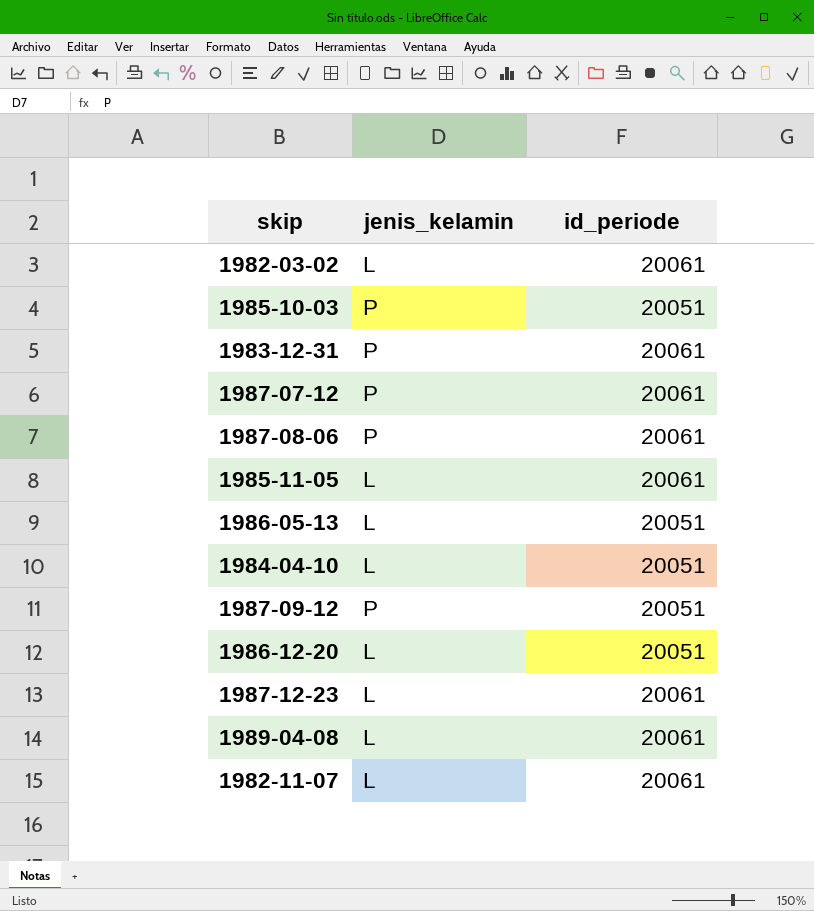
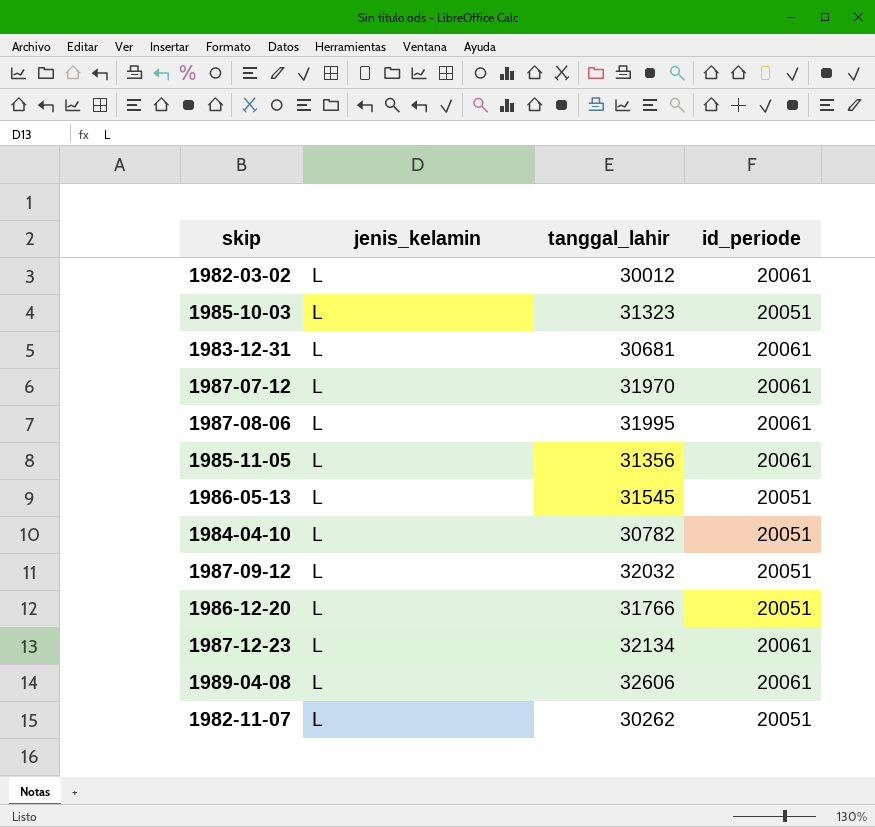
column tanggal_lahir | position: none -> 3
1985-10-03 | jenis_kelamin: P -> L
1983-12-31 | jenis_kelamin: P -> L
1987-07-12 | jenis_kelamin: P -> L
1987-08-06 | jenis_kelamin: P -> L
1987-09-12 | jenis_kelamin: P -> L
1982-11-07 | id_periode: 20061 -> 20051

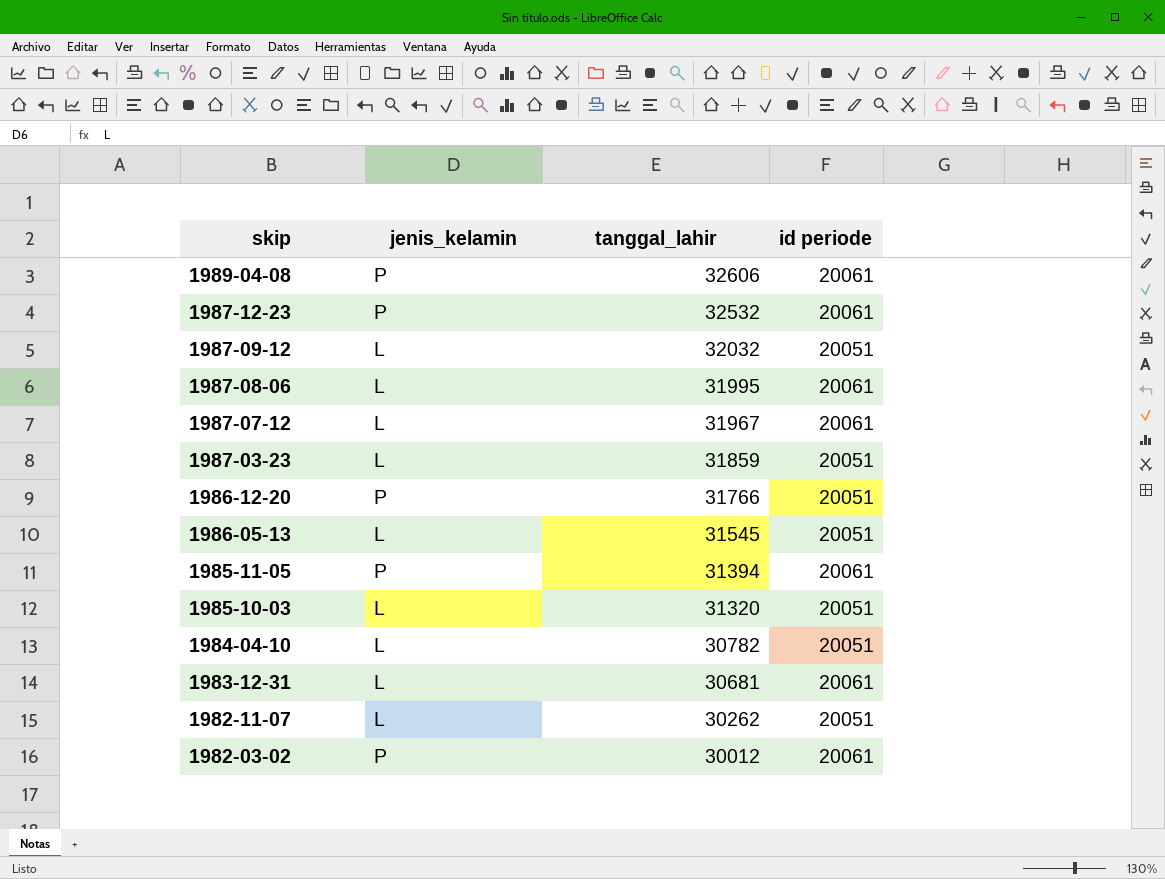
row order: none -> skip descending
column name: id_periode -> id periode
1989-04-08 | jenis_kelamin: L -> P
1987-12-23 | jenis_kelamin: L -> P
1987-12-23 | tanggal_lahir: 32134 -> 32532
1987-07-12 | tanggal_lahir: 31970 -> 31967
row 1987-03-23: none -> L | 31859 | 20051
1986-12-20 | jenis_kelamin: L -> P
1985-11-05 | jenis_kelamin: L -> P
1985-11-05 | tanggal_lahir: 31356 -> 31394
1985-10-03 | tanggal_lahir: 31323 -> 31320
1982-03-02 | jenis_kelamin: L -> P

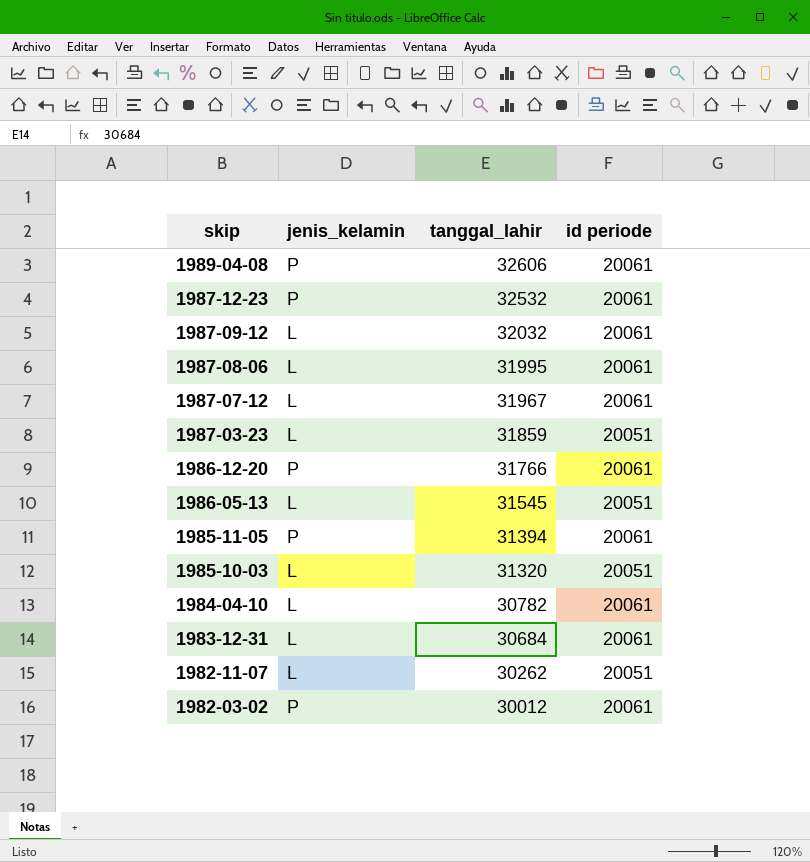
1987-09-12 | id periode: 20051 -> 20061
1986-12-20 | id periode: 20051 -> 20061
1984-04-10 | id periode: 20051 -> 20061
1983-12-31 | tanggal_lahir: 30681 -> 30684

